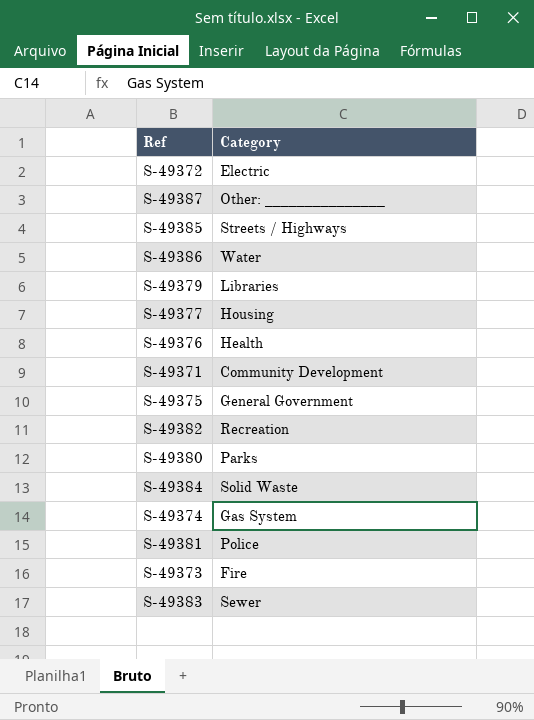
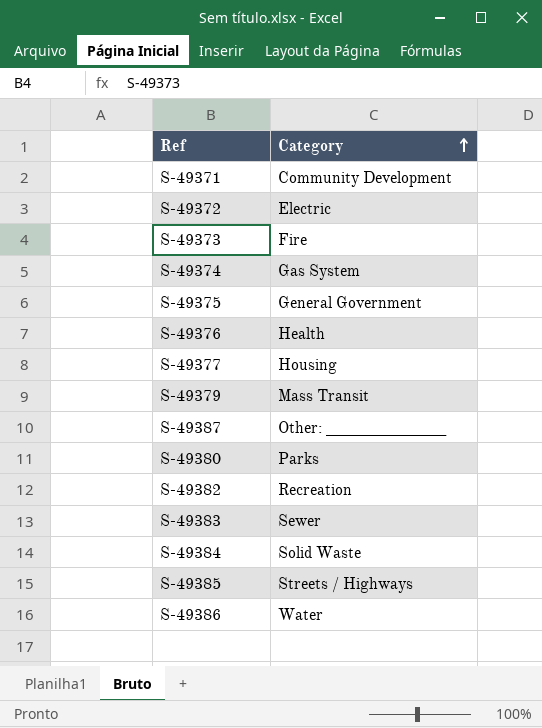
row order: none -> Category ascending
row S-49381: Police -> none
S-49379 | Category: Libraries -> Mass Transit

